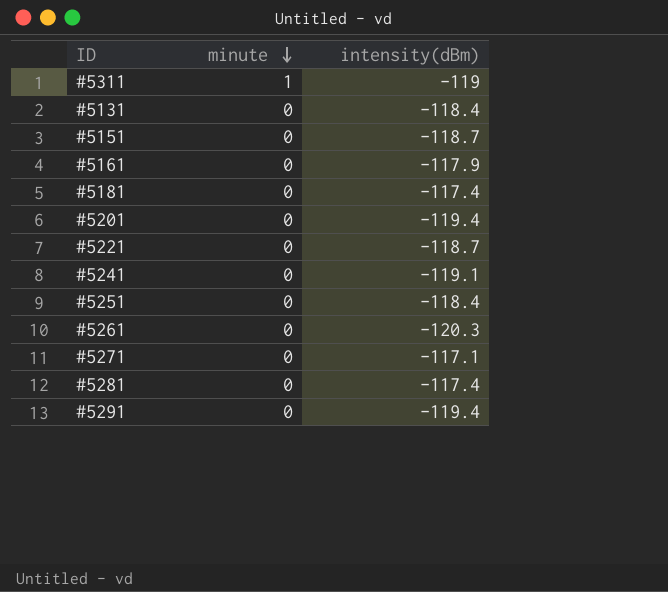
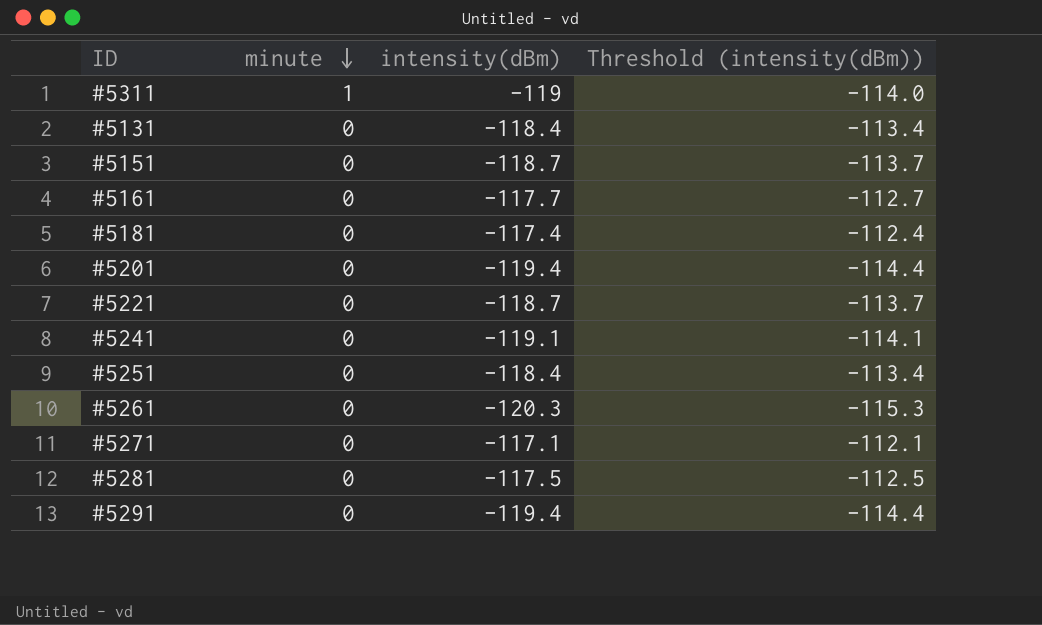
column Threshold (intensity(dBm)) | formula: none -> [intensity(dBm)] + 5
#5161 | intensity(dBm): -117.9 -> -117.7
#5281 | intensity(dBm): -117.4 -> -117.5

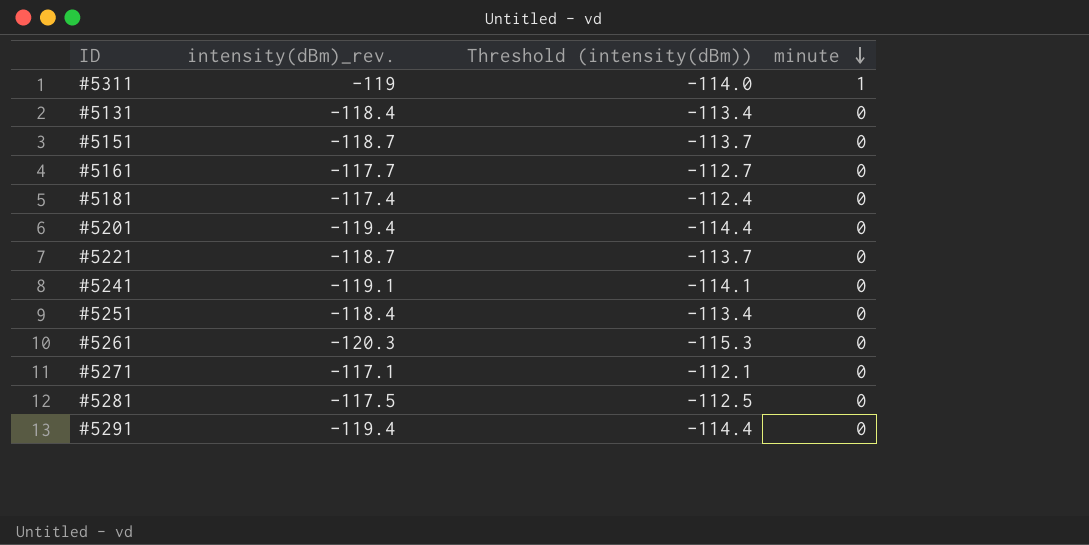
column name: intensity(dBm) -> intensity(dBm)_rev.
column minute | position: 2 -> 4

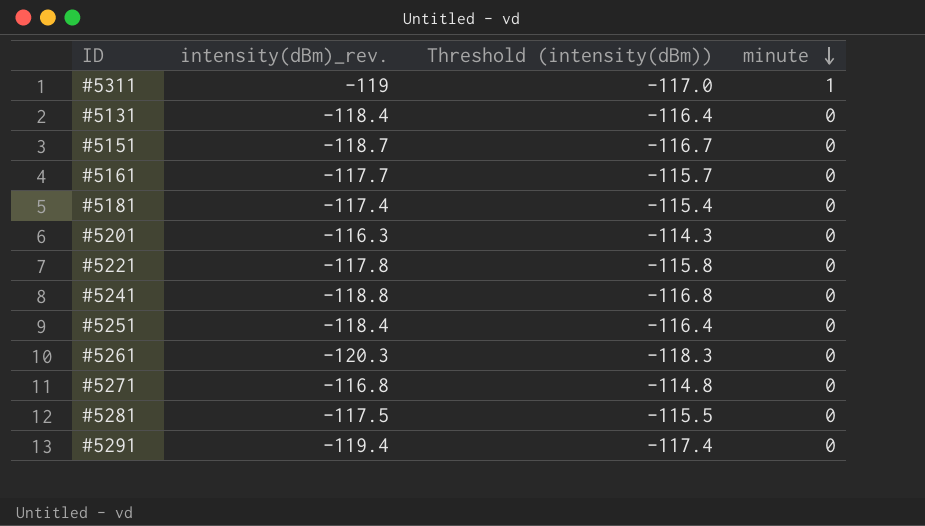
column Threshold (intensity(dBm)) | formula: [intensity(dBm)_rev.] + 5 -> [intensity(dBm)_rev.] + 2
#5201 | intensity(dBm)_rev.: -119.4 -> -116.3
#5221 | intensity(dBm)_rev.: -118.7 -> -117.8
#5241 | intensity(dBm)_rev.: -119.1 -> -118.8
#5271 | intensity(dBm)_rev.: -117.1 -> -116.8

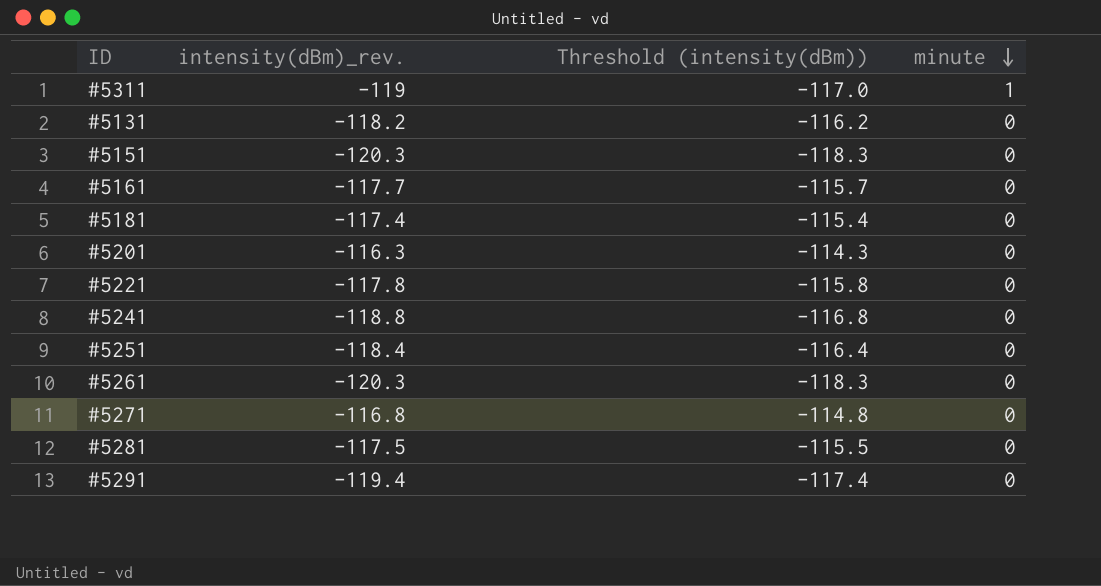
#5131 | intensity(dBm)_rev.: -118.4 -> -118.2
#5131 | Threshold (intensity(dBm)): -116.4 -> -116.2
#5151 | intensity(dBm)_rev.: -118.7 -> -120.3
#5151 | Threshold (intensity(dBm)): -116.7 -> -118.3

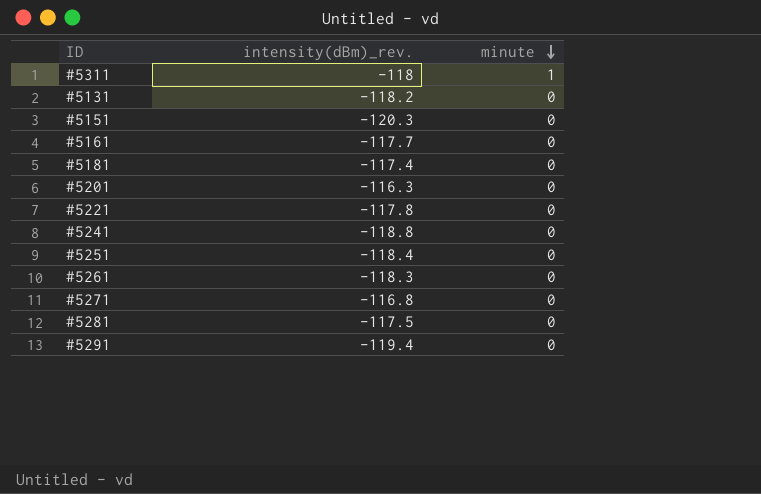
column Threshold (intensity(dBm)) | formula: [intensity(dBm)_rev.] + 2 -> none
#5311 | intensity(dBm)_rev.: -119 -> -118
#5261 | intensity(dBm)_rev.: -120.3 -> -118.3

